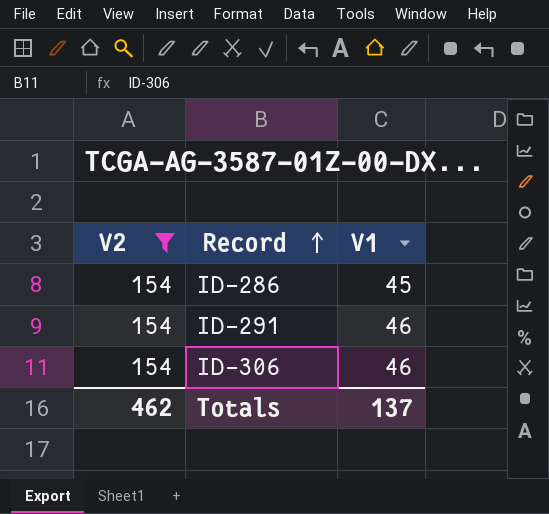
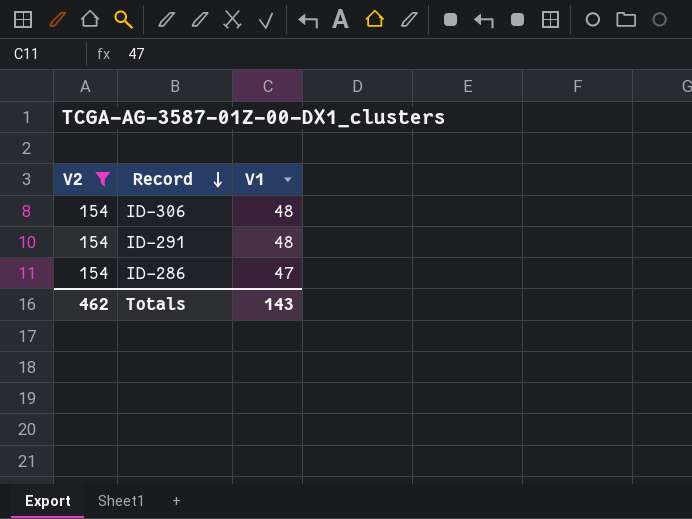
row order: Record ascending -> Record descending
ID-306 | V1: 46 -> 48
ID-291 | V1: 46 -> 48
ID-286 | V1: 45 -> 47
Totals | V1: 137 -> 143

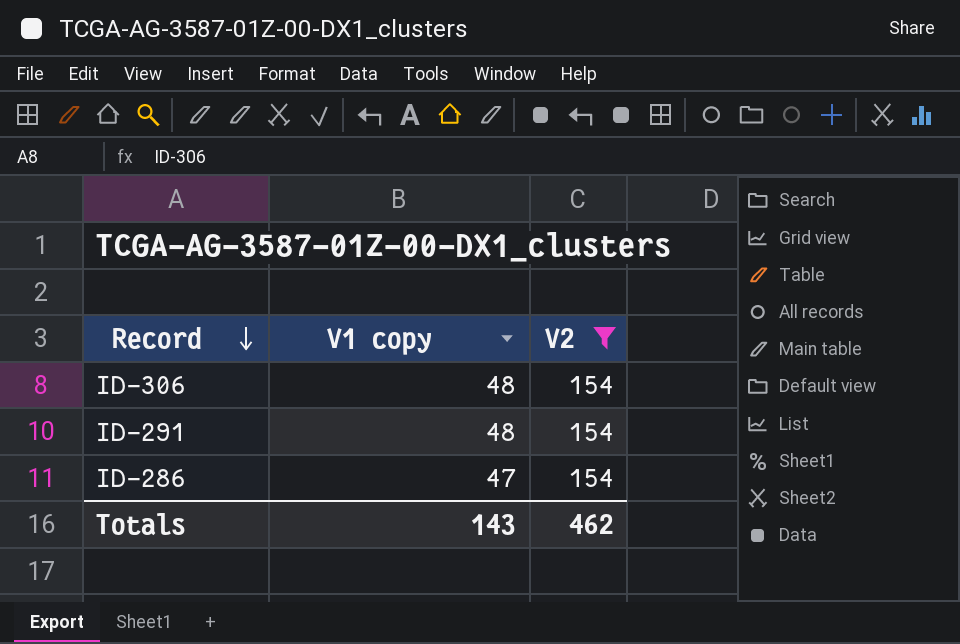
column name: V1 -> V1 copy
column V2 | position: 1 -> 3

